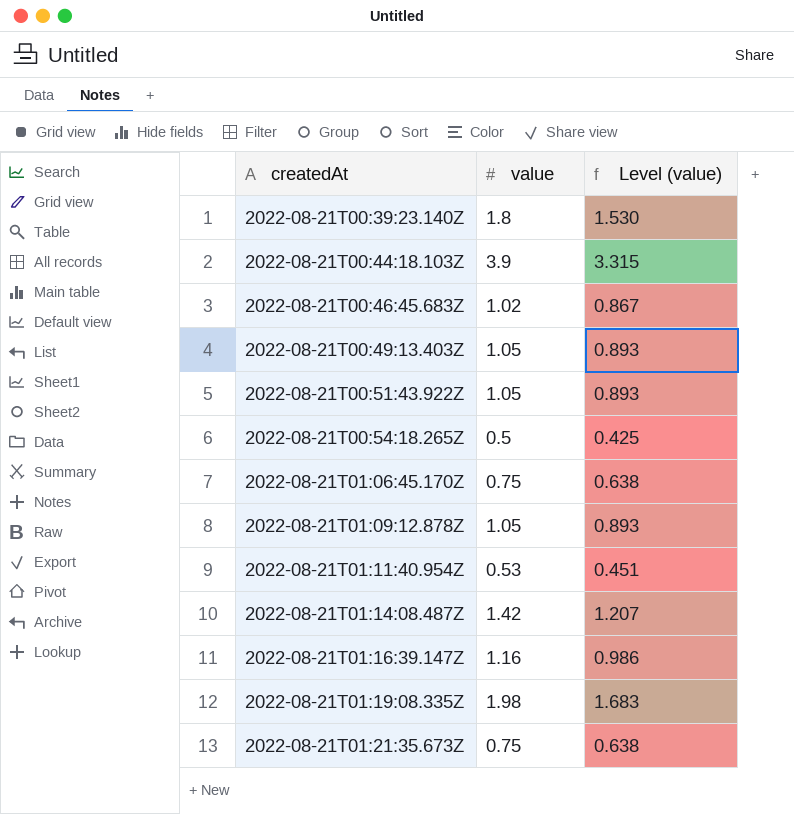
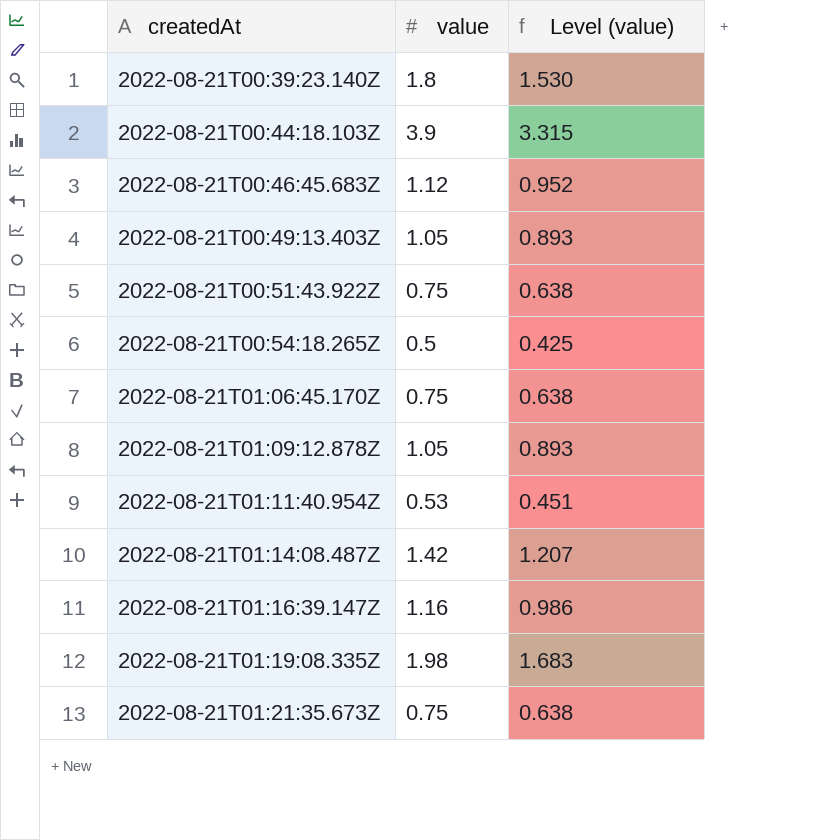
2022-08-21T00:46:45.683Z | value: 1.02 -> 1.12
2022-08-21T00:46:45.683Z | Level (value): 0.867 -> 0.952
2022-08-21T00:51:43.922Z | value: 1.05 -> 0.75
2022-08-21T00:51:43.922Z | Level (value): 0.893 -> 0.638

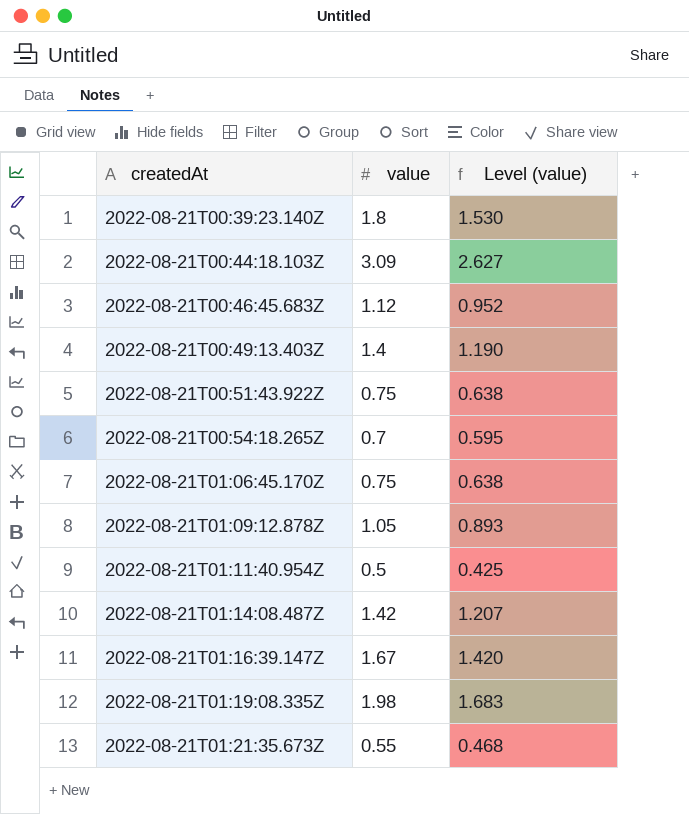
2022-08-21T00:44:18.103Z | value: 3.9 -> 3.09
2022-08-21T00:44:18.103Z | Level (value): 3.315 -> 2.627
2022-08-21T00:49:13.403Z | value: 1.05 -> 1.4
2022-08-21T00:49:13.403Z | Level (value): 0.893 -> 1.190
2022-08-21T00:54:18.265Z | value: 0.5 -> 0.7
2022-08-21T00:54:18.265Z | Level (value): 0.425 -> 0.595
2022-08-21T01:11:40.954Z | value: 0.53 -> 0.5
2022-08-21T01:11:40.954Z | Level (value): 0.451 -> 0.425
2022-08-21T01:16:39.147Z | value: 1.16 -> 1.67
2022-08-21T01:16:39.147Z | Level (value): 0.986 -> 1.420
2022-08-21T01:21:35.673Z | value: 0.75 -> 0.55
2022-08-21T01:21:35.673Z | Level (value): 0.638 -> 0.468

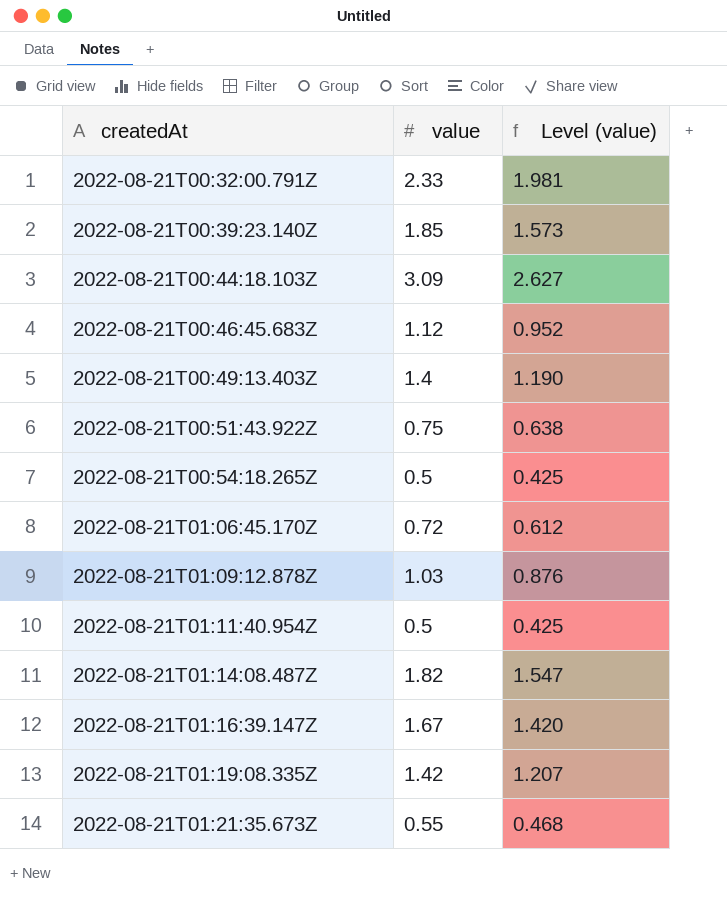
row 2022-08-21T00:32:00.791Z: none -> 2.33 | 1.981
2022-08-21T00:39:23.140Z | value: 1.8 -> 1.85
2022-08-21T00:39:23.140Z | Level (value): 1.530 -> 1.573
2022-08-21T00:54:18.265Z | value: 0.7 -> 0.5
2022-08-21T00:54:18.265Z | Level (value): 0.595 -> 0.425
2022-08-21T01:06:45.170Z | value: 0.75 -> 0.72
2022-08-21T01:06:45.170Z | Level (value): 0.638 -> 0.612
2022-08-21T01:09:12.878Z | value: 1.05 -> 1.03
2022-08-21T01:09:12.878Z | Level (value): 0.893 -> 0.876
2022-08-21T01:14:08.487Z | value: 1.42 -> 1.82
2022-08-21T01:14:08.487Z | Level (value): 1.207 -> 1.547
2022-08-21T01:19:08.335Z | value: 1.98 -> 1.42
2022-08-21T01:19:08.335Z | Level (value): 1.683 -> 1.207

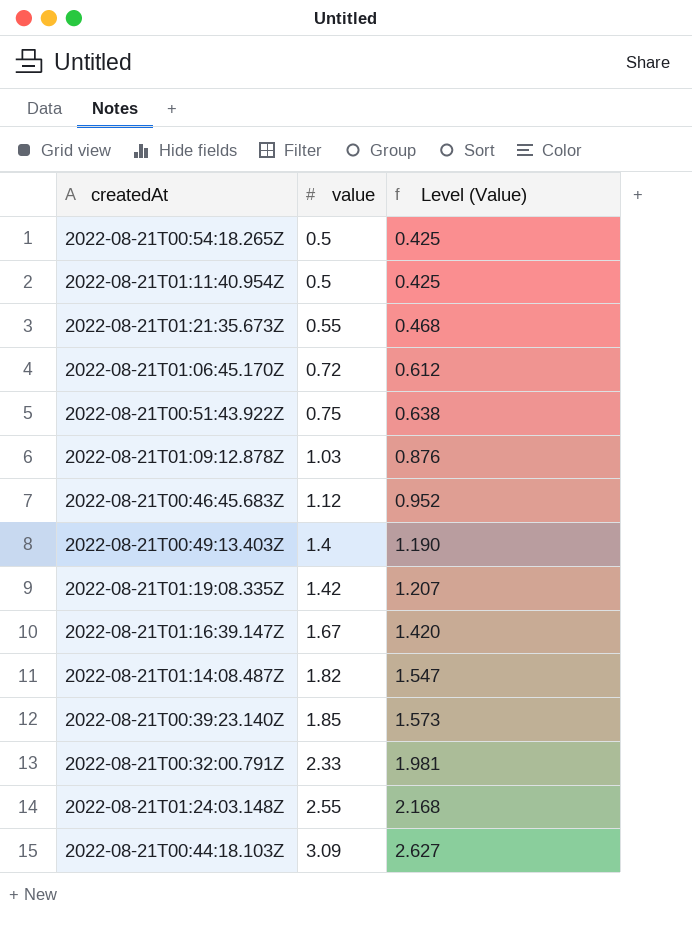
row order: createdAt ascending -> value ascending
column name: Level (value) -> Level (Value)
row 2022-08-21T01:24:03.148Z: none -> 2.55 | 2.168

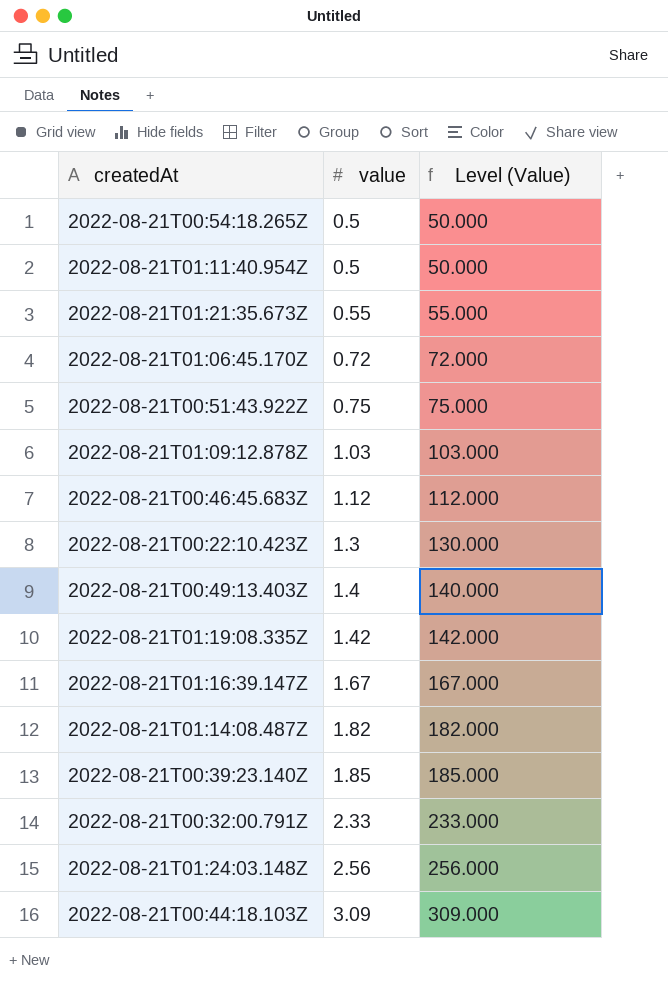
column Level (Value) | formula: [value] * 0.85 -> [value] * 100
row 2022-08-21T00:22:10.423Z: none -> 1.3 | 130.000
2022-08-21T01:24:03.148Z | value: 2.55 -> 2.56

